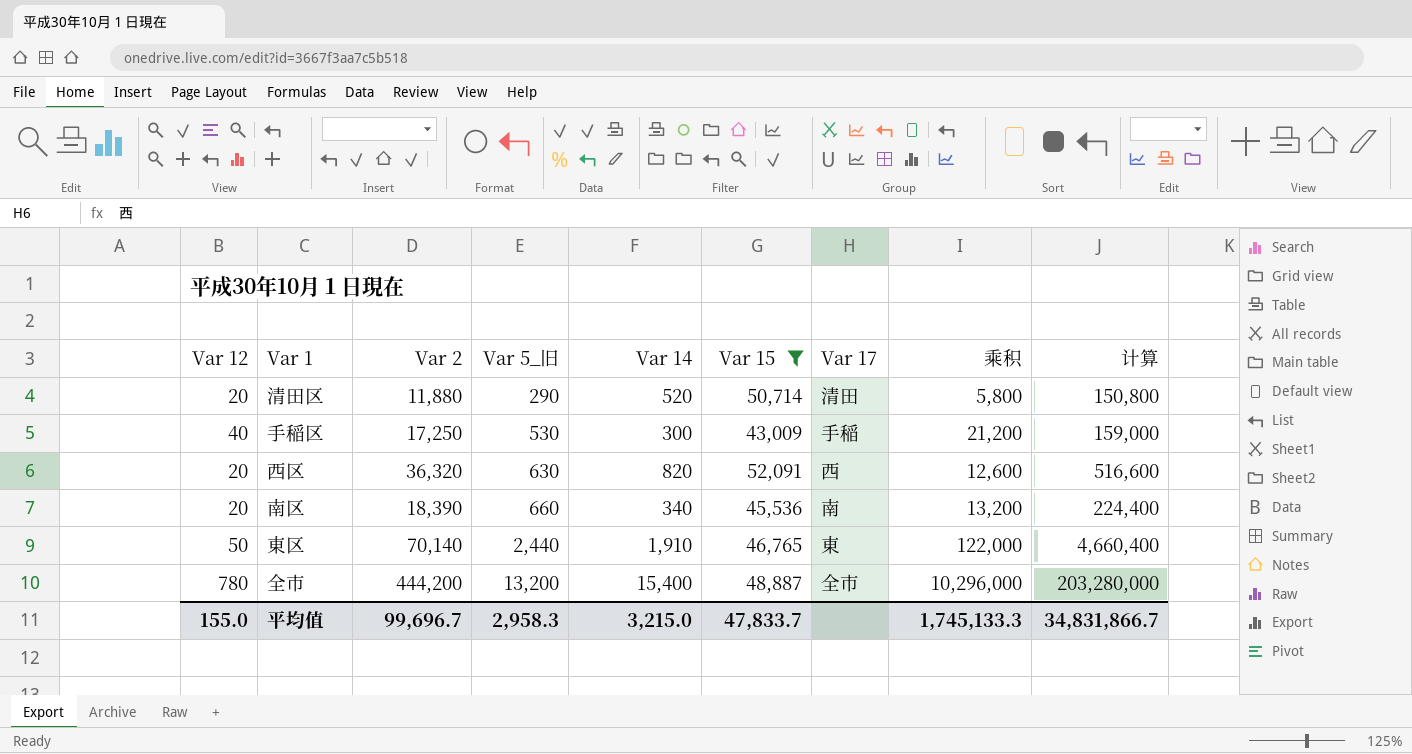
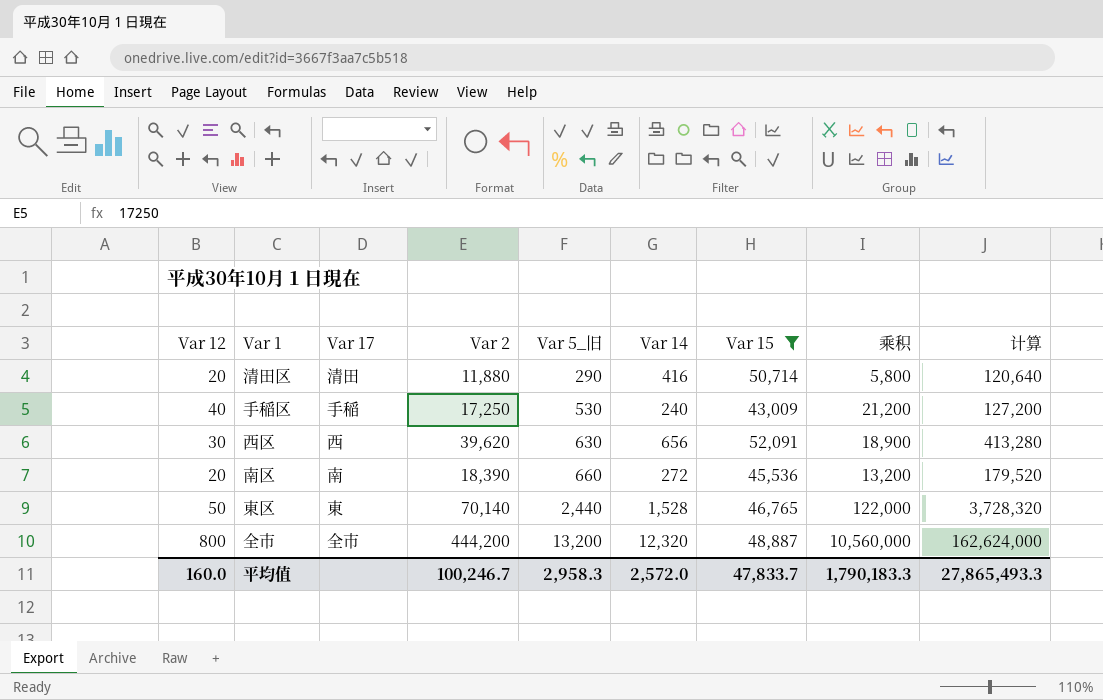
column Var 17 | position: 7 -> 3
清田区 | Var 14: 520 -> 416
清田区 | 计算: 150,800 -> 120,640
手稲区 | Var 14: 300 -> 240
手稲区 | 计算: 159,000 -> 127,200
西区 | Var 12: 20 -> 30
西区 | Var 2: 36,320 -> 39,620
西区 | Var 14: 820 -> 656
西区 | 乘积: 12,600 -> 18,900
西区 | 计算: 516,600 -> 413,280
南区 | Var 14: 340 -> 272
南区 | 计算: 224,400 -> 179,520
東区 | Var 14: 1,910 -> 1,528
東区 | 计算: 4,660,400 -> 3,728,320
全市 | Var 12: 780 -> 800
全市 | Var 14: 15,400 -> 12,320
全市 | 乘积: 10,296,000 -> 10,560,000
全市 | 计算: 203,280,000 -> 162,624,000
平均值 | Var 12: 155.0 -> 160.0
平均值 | Var 2: 99,696.7 -> 100,246.7
平均值 | Var 14: 3,215.0 -> 2,572.0
平均值 | 乘积: 1,745,133.3 -> 1,790,183.3
平均值 | 计算: 34,831,866.7 -> 27,865,493.3

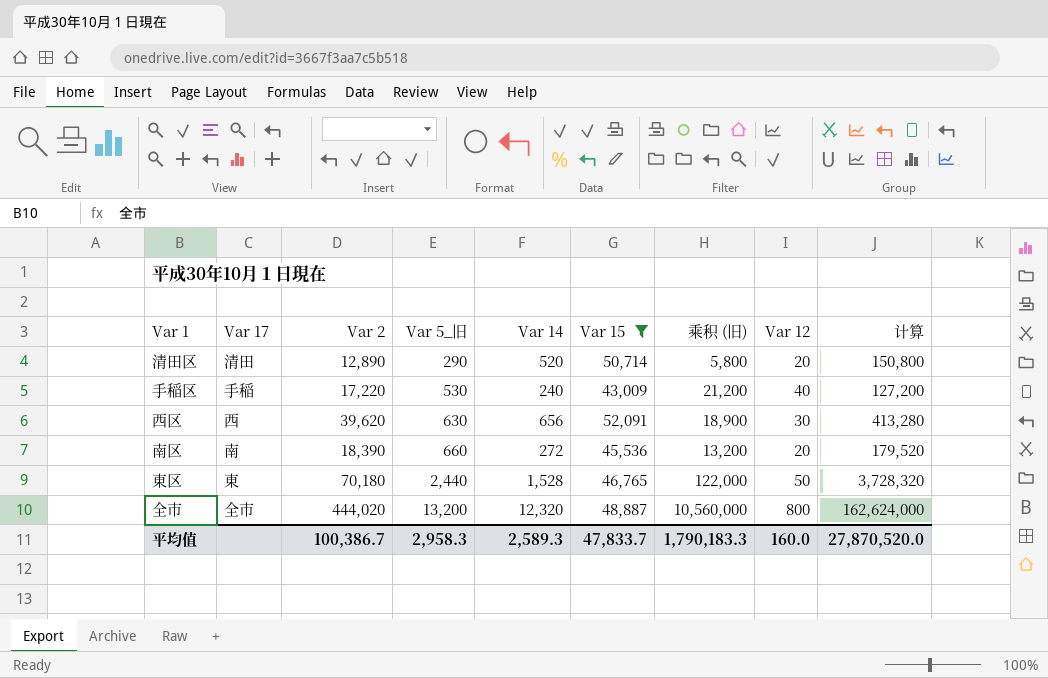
column name: 乘积 -> 乘积 (旧)
column Var 12 | position: 1 -> 8
清田区 | Var 2: 11,880 -> 12,890
清田区 | Var 14: 416 -> 520
清田区 | 计算: 120,640 -> 150,800
手稲区 | Var 2: 17,250 -> 17,220
東区 | Var 2: 70,140 -> 70,180
全市 | Var 2: 444,200 -> 444,020
平均值 | Var 2: 100,246.7 -> 100,386.7
平均值 | Var 14: 2,572.0 -> 2,589.3
平均值 | 计算: 27,865,493.3 -> 27,870,520.0

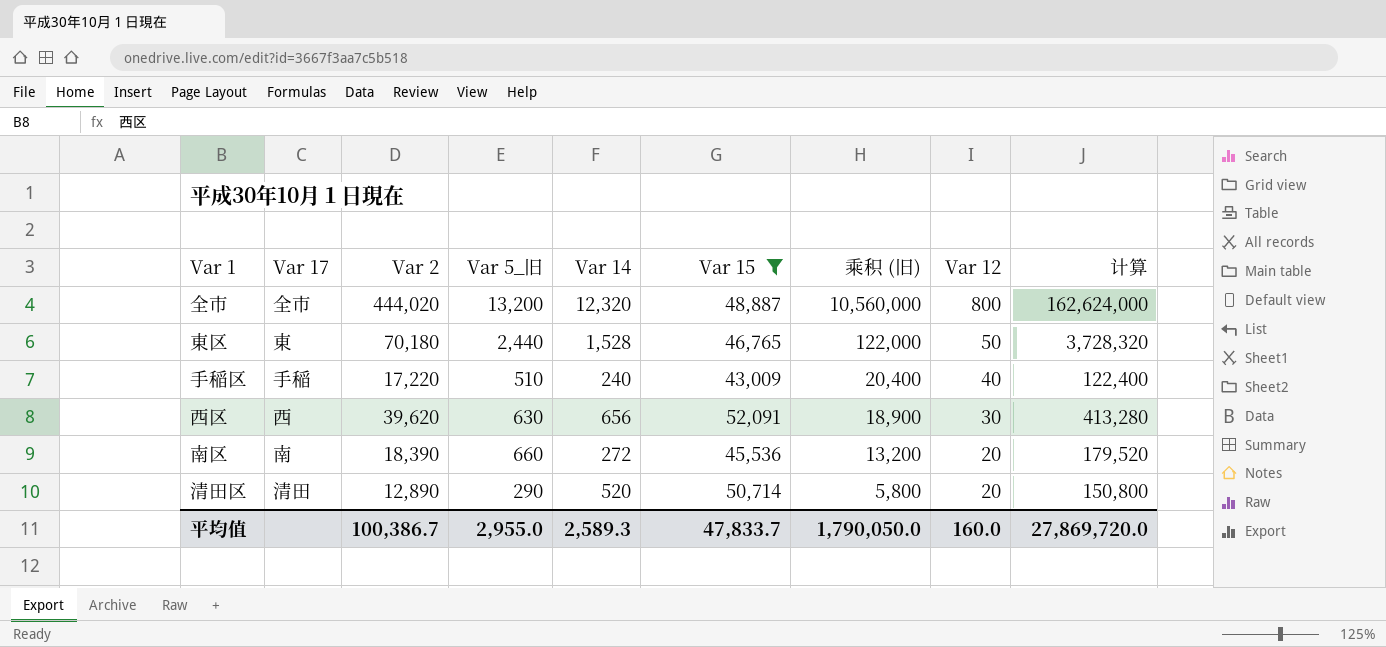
row order: Var 5_旧 ascending -> 乘积 (旧) descending
手稲区 | Var 5_旧: 530 -> 510
手稲区 | 乘积 (旧): 21,200 -> 20,400
手稲区 | 计算: 127,200 -> 122,400
平均值 | Var 5_旧: 2,958.3 -> 2,955.0
平均值 | 乘积 (旧): 1,790,183.3 -> 1,790,050.0
平均值 | 计算: 27,870,520.0 -> 27,869,720.0

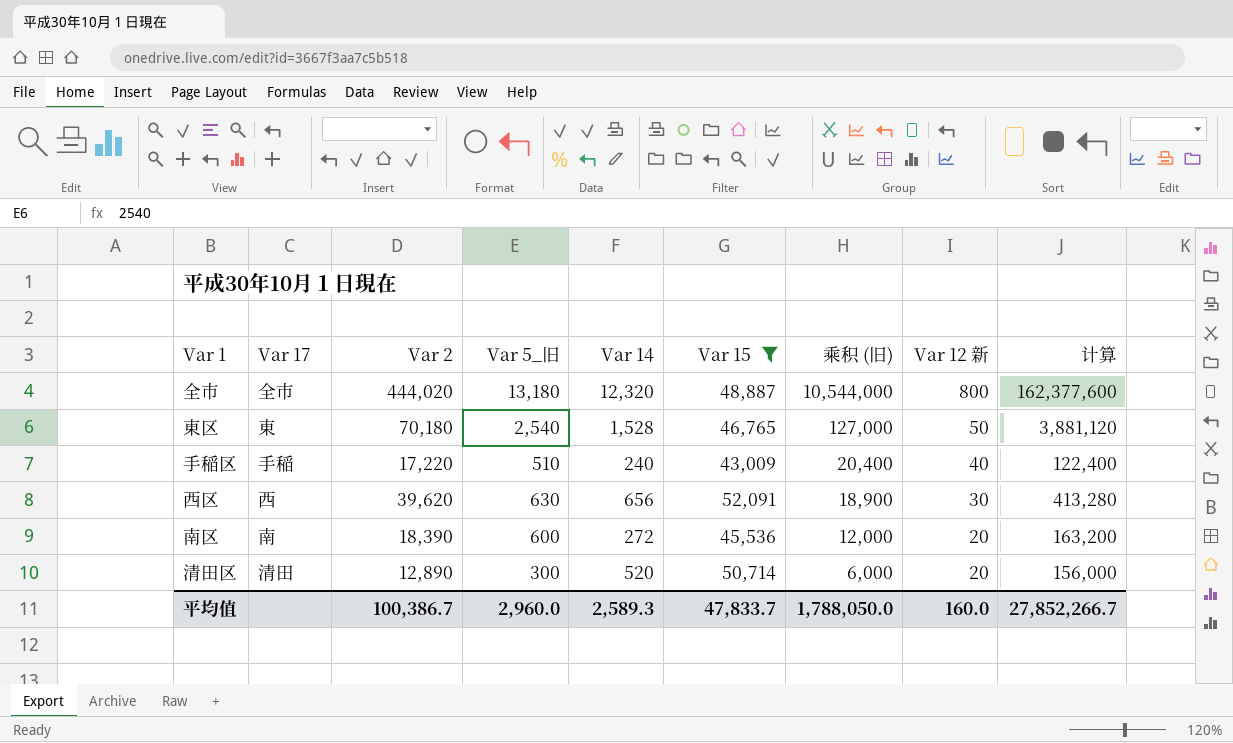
column name: Var 12 -> Var 12 新
全市 | Var 5_旧: 13,200 -> 13,180
全市 | 乘积 (旧): 10,560,000 -> 10,544,000
全市 | 计算: 162,624,000 -> 162,377,600
東区 | Var 5_旧: 2,440 -> 2,540
東区 | 乘积 (旧): 122,000 -> 127,000
東区 | 计算: 3,728,320 -> 3,881,120
南区 | Var 5_旧: 660 -> 600
南区 | 乘积 (旧): 13,200 -> 12,000
南区 | 计算: 179,520 -> 163,200
清田区 | Var 5_旧: 290 -> 300
清田区 | 乘积 (旧): 5,800 -> 6,000
清田区 | 计算: 150,800 -> 156,000
平均值 | Var 5_旧: 2,955.0 -> 2,960.0
平均值 | 乘积 (旧): 1,790,050.0 -> 1,788,050.0
平均值 | 计算: 27,869,720.0 -> 27,852,266.7

